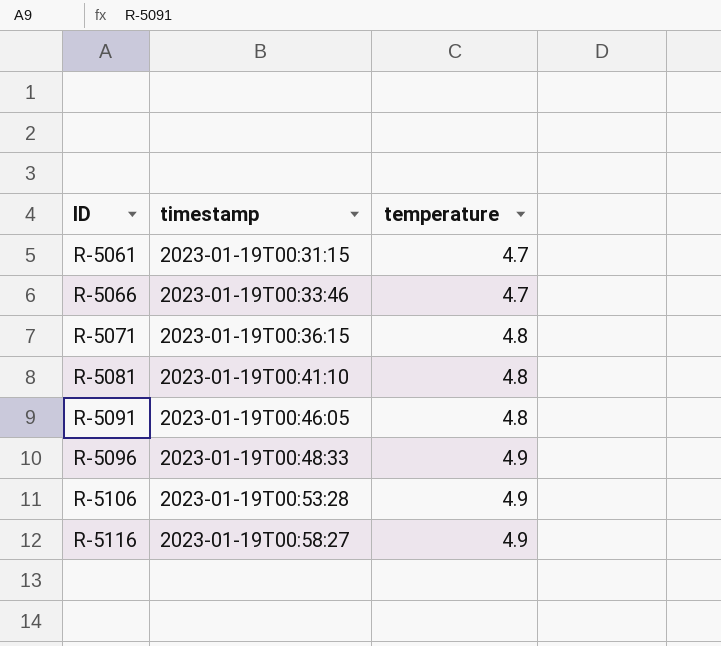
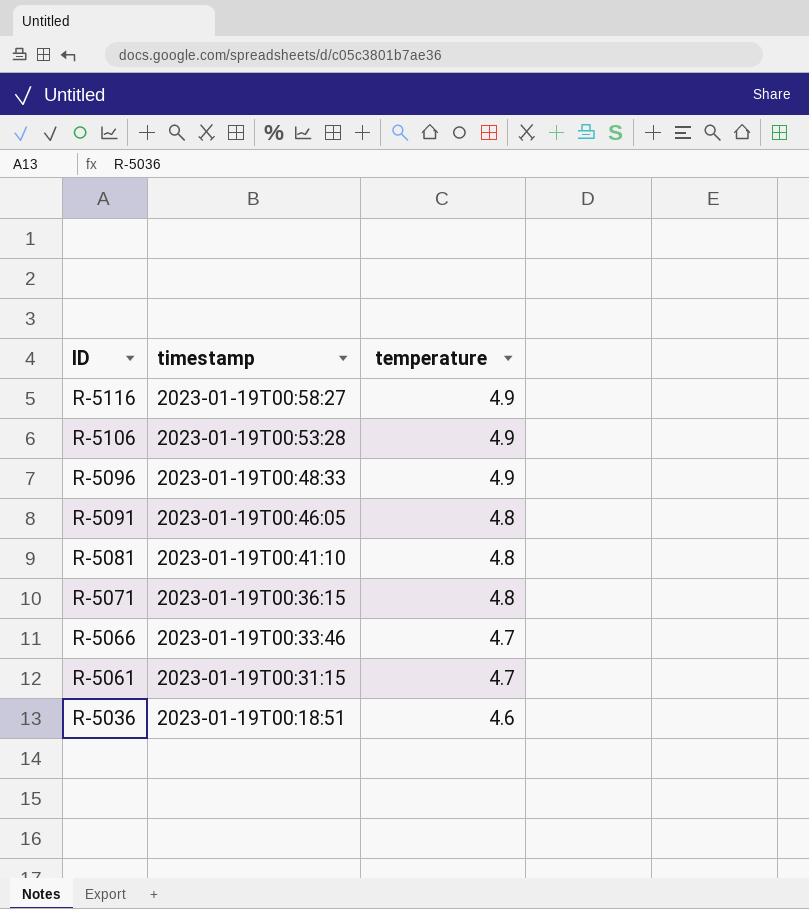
row order: ID ascending -> ID descending
row R-5036: none -> 2023-01-19T00:18:51 | 4.6

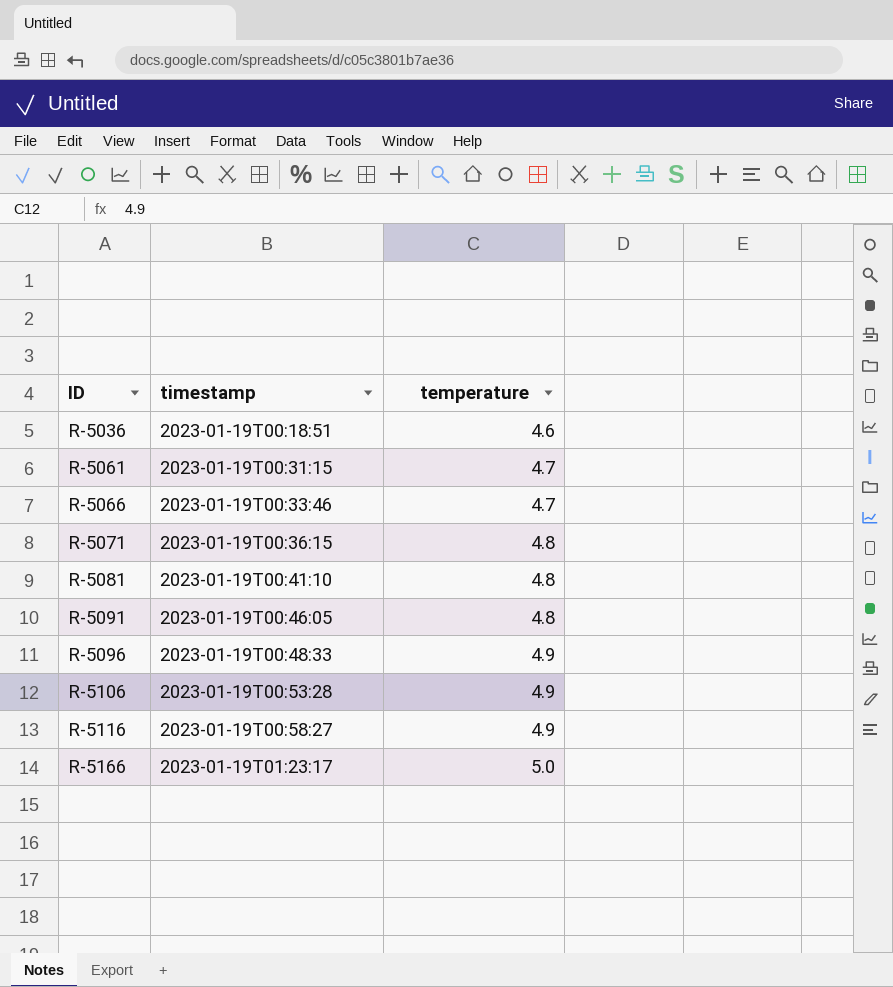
row order: ID descending -> ID ascending
row R-5166: none -> 2023-01-19T01:23:17 | 5.0

